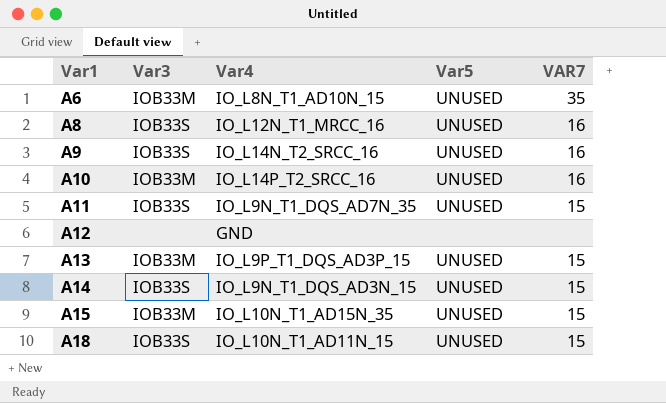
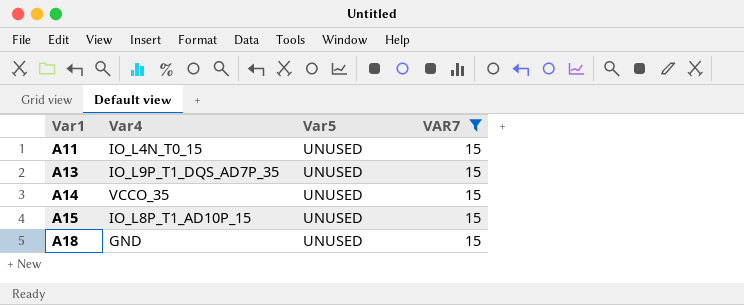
filter: none -> VAR7 = 15
column Var3 | position: 2 -> none
A11 | Var4: IO_L9N_T1_DQS_AD7N_35 -> IO_L4N_T0_15
A13 | Var4: IO_L9P_T1_DQS_AD3P_15 -> IO_L9P_T1_DQS_AD7P_35
A14 | Var4: IO_L9N_T1_DQS_AD3N_15 -> VCCO_35
A15 | Var4: IO_L10N_T1_AD15N_35 -> IO_L8P_T1_AD10P_15
A18 | Var4: IO_L10N_T1_AD11N_15 -> GND

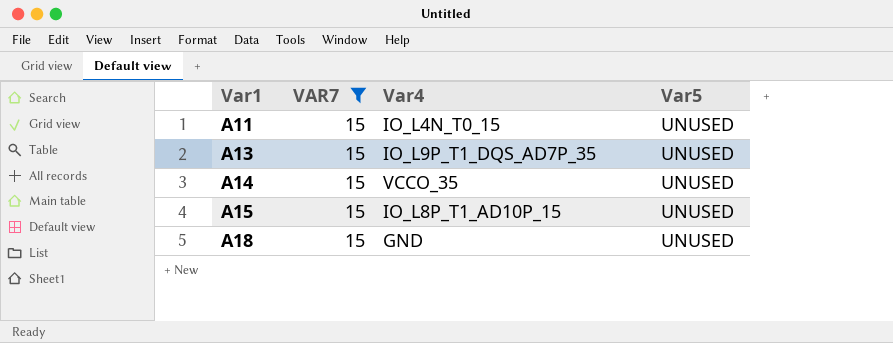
column VAR7 | position: 4 -> 2

